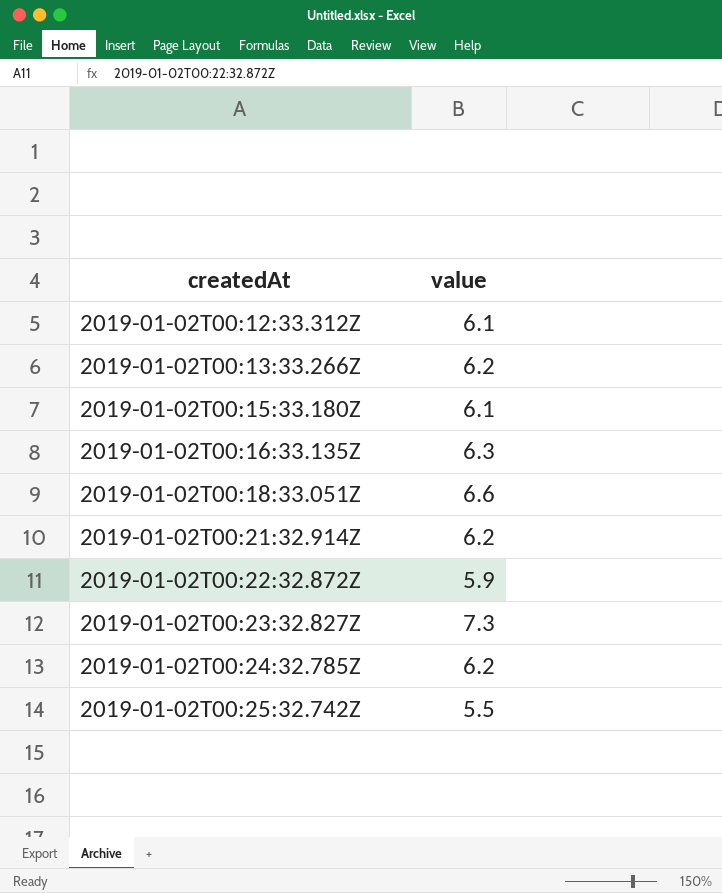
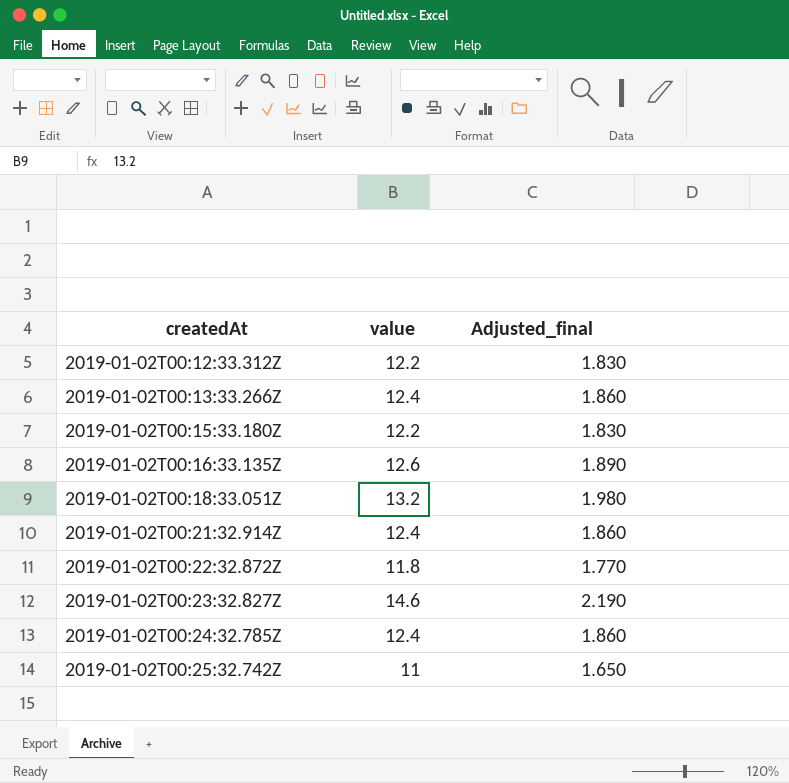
column Adjusted_final | formula: none -> [value] * 0.15
2019-01-02T00:12:33.312Z | value: 6.1 -> 12.2
2019-01-02T00:13:33.266Z | value: 6.2 -> 12.4
2019-01-02T00:15:33.180Z | value: 6.1 -> 12.2
2019-01-02T00:16:33.135Z | value: 6.3 -> 12.6
2019-01-02T00:18:33.051Z | value: 6.6 -> 13.2
2019-01-02T00:21:32.914Z | value: 6.2 -> 12.4
2019-01-02T00:22:32.872Z | value: 5.9 -> 11.8
2019-01-02T00:23:32.827Z | value: 7.3 -> 14.6
2019-01-02T00:24:32.785Z | value: 6.2 -> 12.4
2019-01-02T00:25:32.742Z | value: 5.5 -> 11

